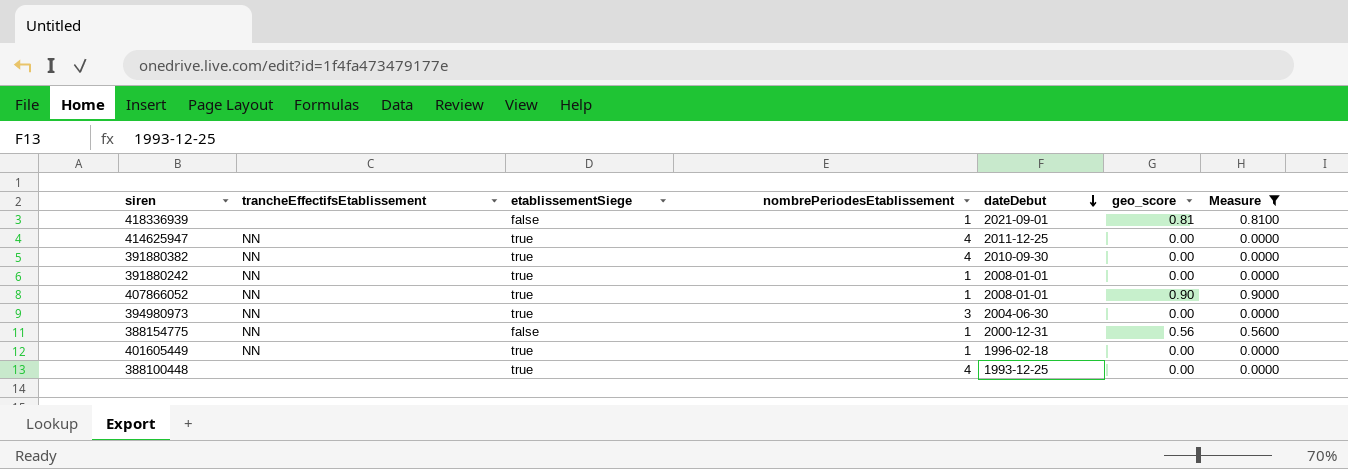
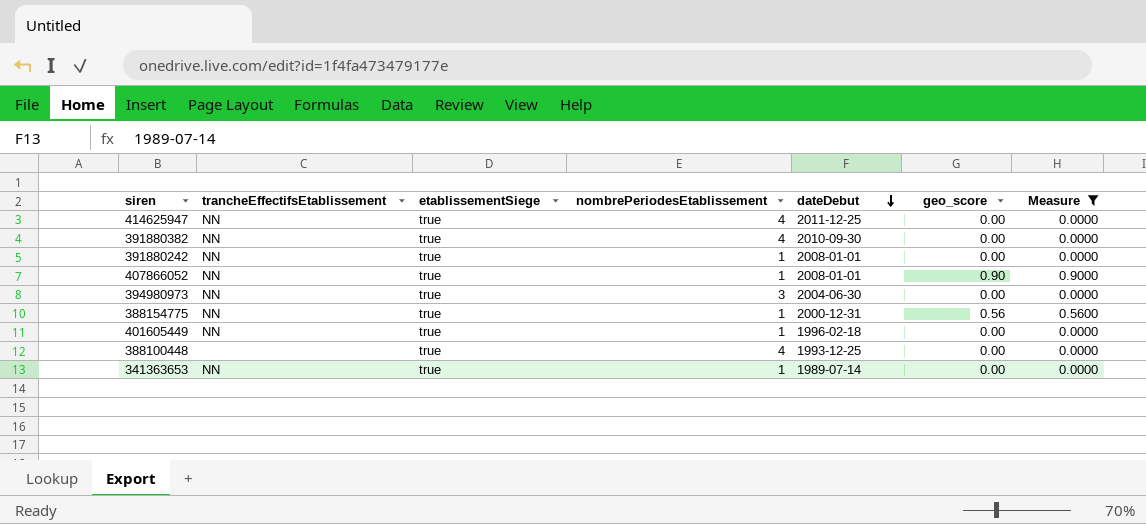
row 418336939: none | false | 1 | 2021-09-01 | 0.81 | 0.8100 -> none
388154775 | etablissementSiege: false -> true
row 341363653: none -> NN | true | 1 | 1989-07-14 | 0.00 | 0.0000

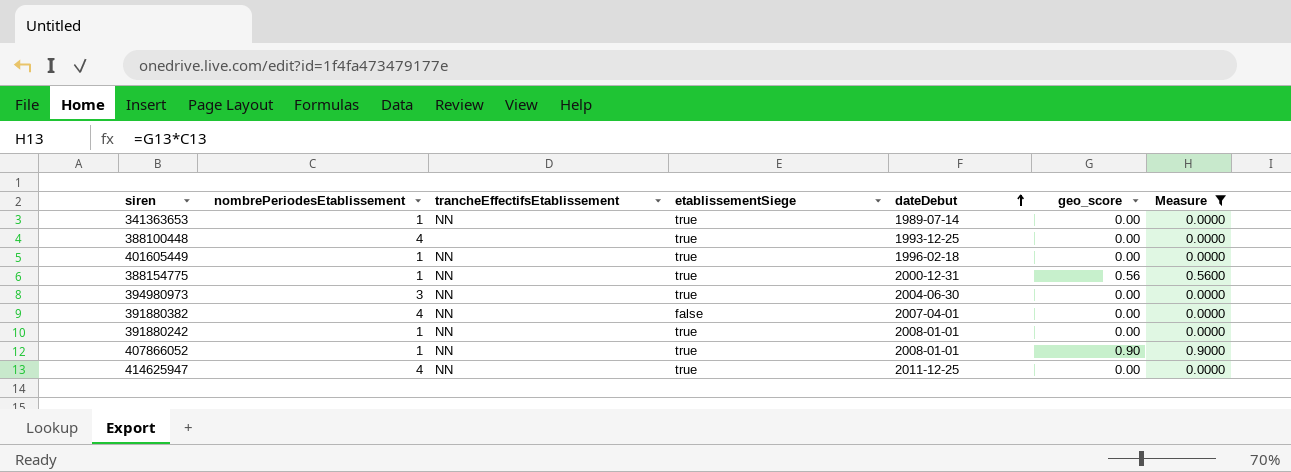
row order: dateDebut descending -> dateDebut ascending
column nombrePeriodesEtablissement | position: 4 -> 2
391880382 | etablissementSiege: true -> false
391880382 | dateDebut: 2010-09-30 -> 2007-04-01

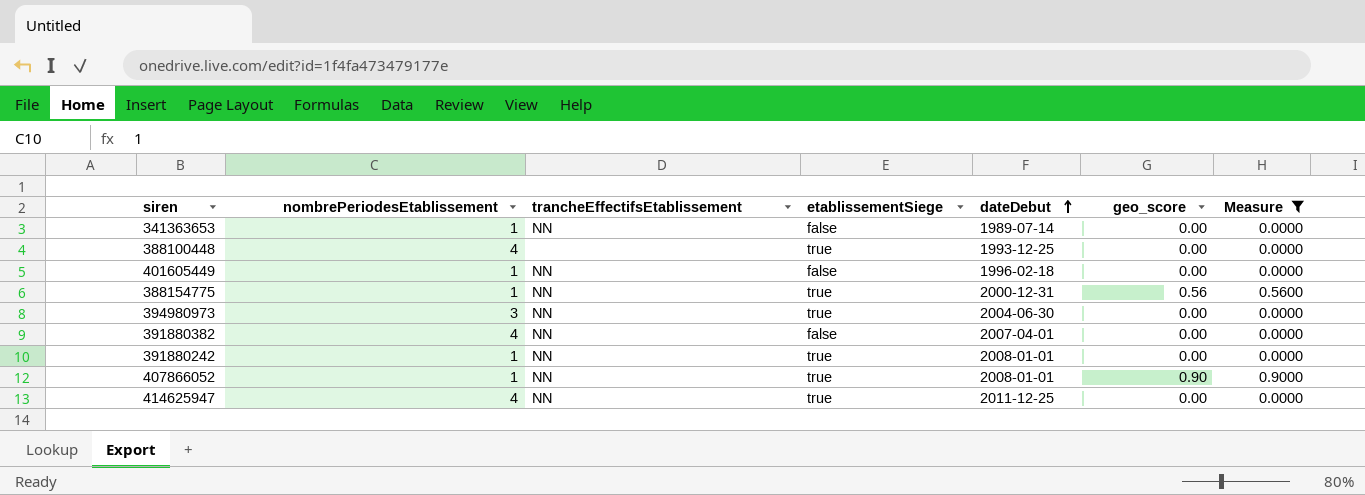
341363653 | etablissementSiege: true -> false
401605449 | etablissementSiege: true -> false

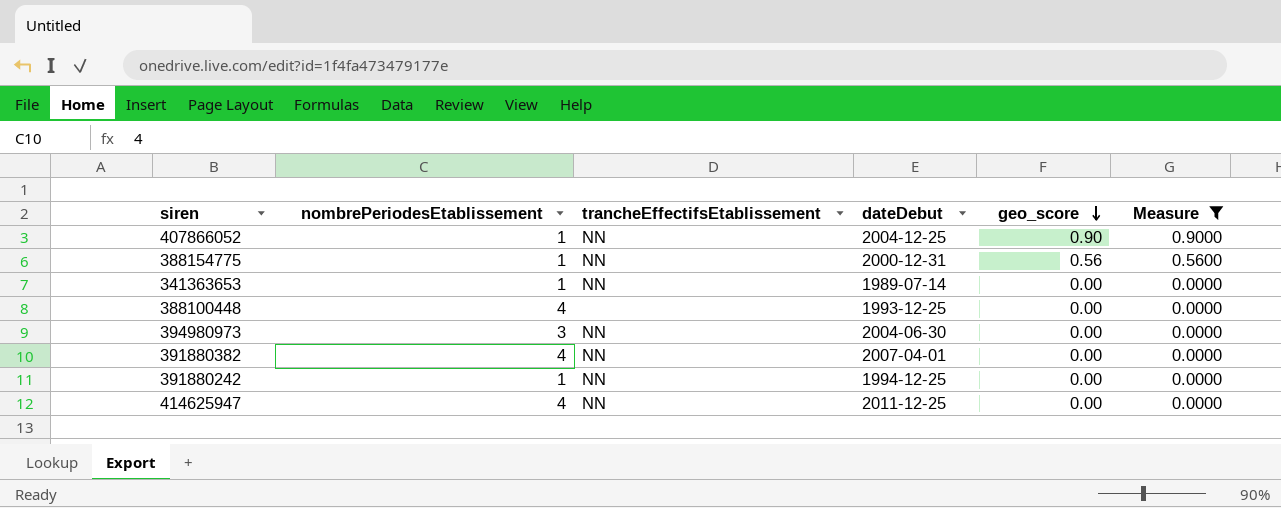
row order: dateDebut ascending -> geo_score descending
column etablissementSiege | position: 4 -> none
row 401605449: 1 | NN | false | 1996-02-18 | 0.00 | 0.0000 -> none
407866052 | dateDebut: 2008-01-01 -> 2004-12-25
391880242 | dateDebut: 2008-01-01 -> 1994-12-25

